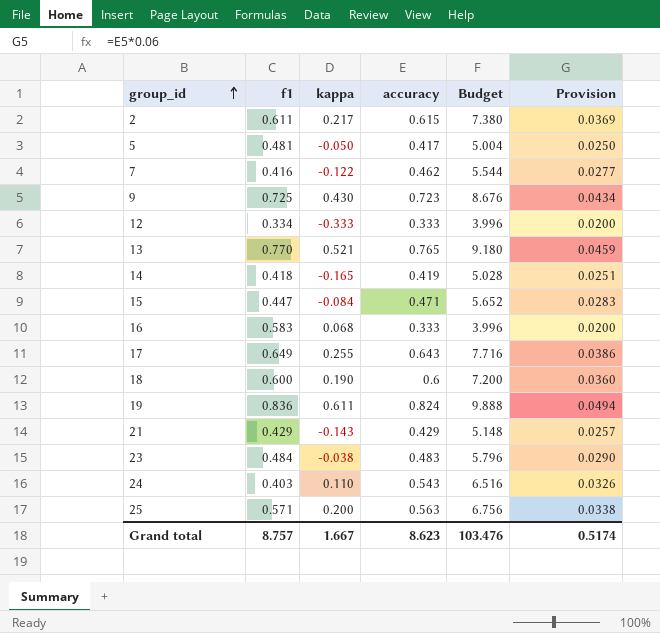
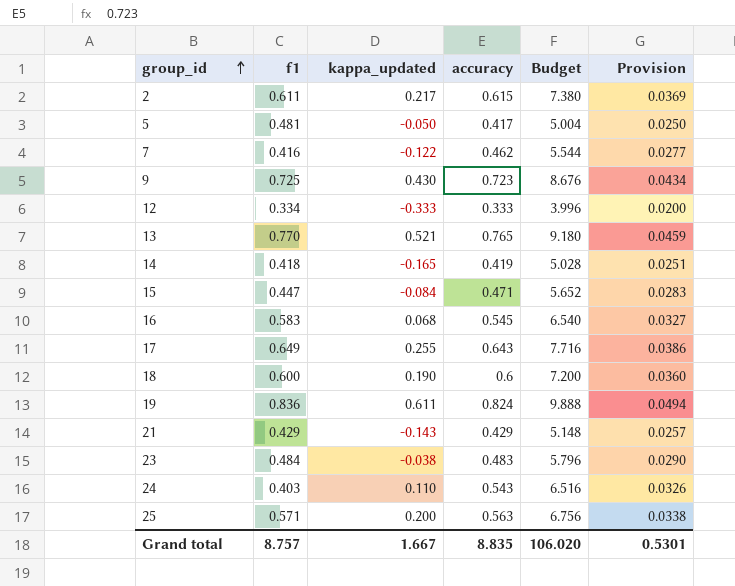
column name: kappa -> kappa_updated
16 | accuracy: 0.333 -> 0.545
16 | Budget: 3.996 -> 6.540
16 | Provision: 0.0200 -> 0.0327
Grand total | accuracy: 8.623 -> 8.835
Grand total | Budget: 103.476 -> 106.020
Grand total | Provision: 0.5174 -> 0.5301

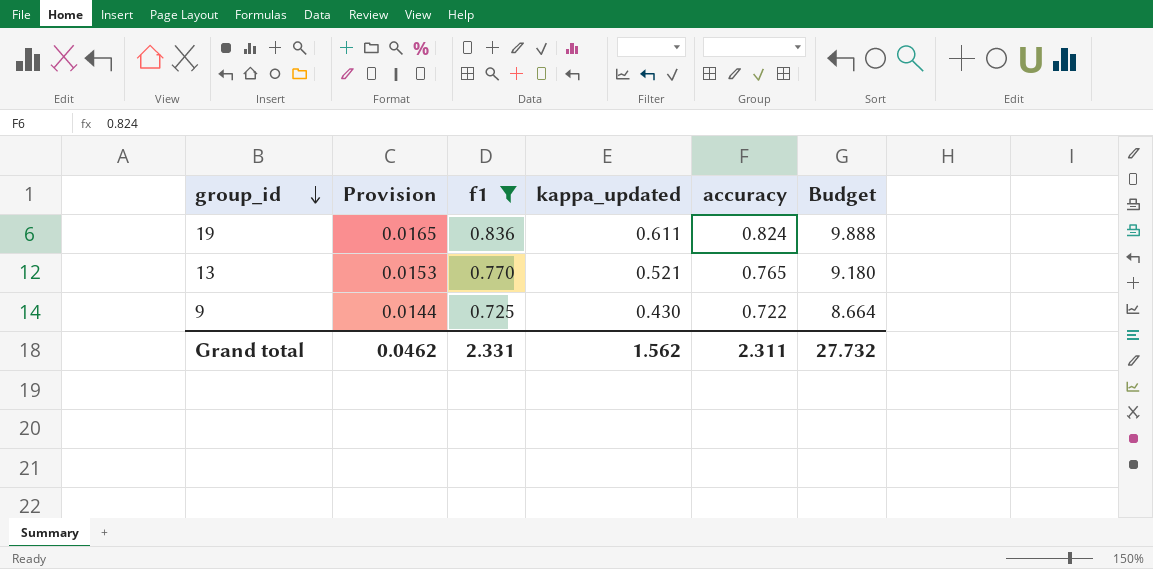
filter: none -> f1 >= 0.725
row order: group_id ascending -> group_id descending
column Provision | formula: [accuracy] * 0.06 -> [accuracy] * 0.02
column Provision | position: 6 -> 2
9 | accuracy: 0.723 -> 0.722
9 | Budget: 8.676 -> 8.664
Grand total | Provision: 0.5301 -> 0.0462
Grand total | f1: 8.757 -> 2.331
Grand total | kappa_updated: 1.667 -> 1.562
Grand total | accuracy: 8.835 -> 2.311
Grand total | Budget: 106.020 -> 27.732

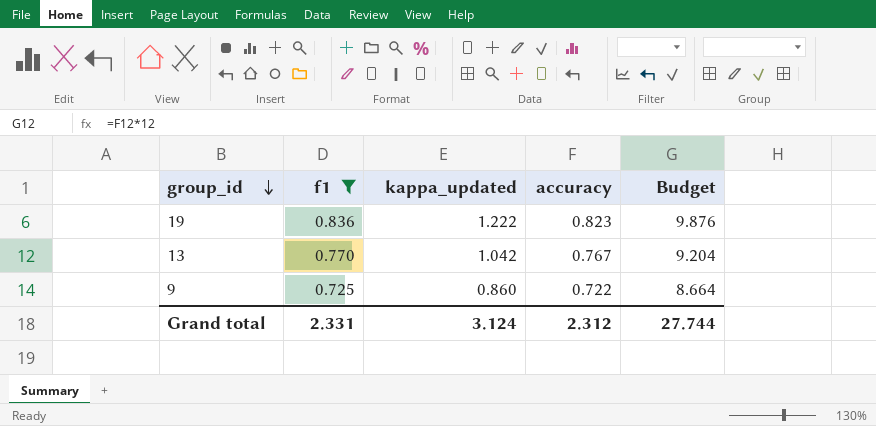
column Provision | formula: [accuracy] * 0.02 -> none
19 | kappa_updated: 0.611 -> 1.222
19 | accuracy: 0.824 -> 0.823
19 | Budget: 9.888 -> 9.876
13 | kappa_updated: 0.521 -> 1.042
13 | accuracy: 0.765 -> 0.767
13 | Budget: 9.180 -> 9.204
9 | kappa_updated: 0.430 -> 0.860
Grand total | kappa_updated: 1.562 -> 3.124
Grand total | accuracy: 2.311 -> 2.312
Grand total | Budget: 27.732 -> 27.744

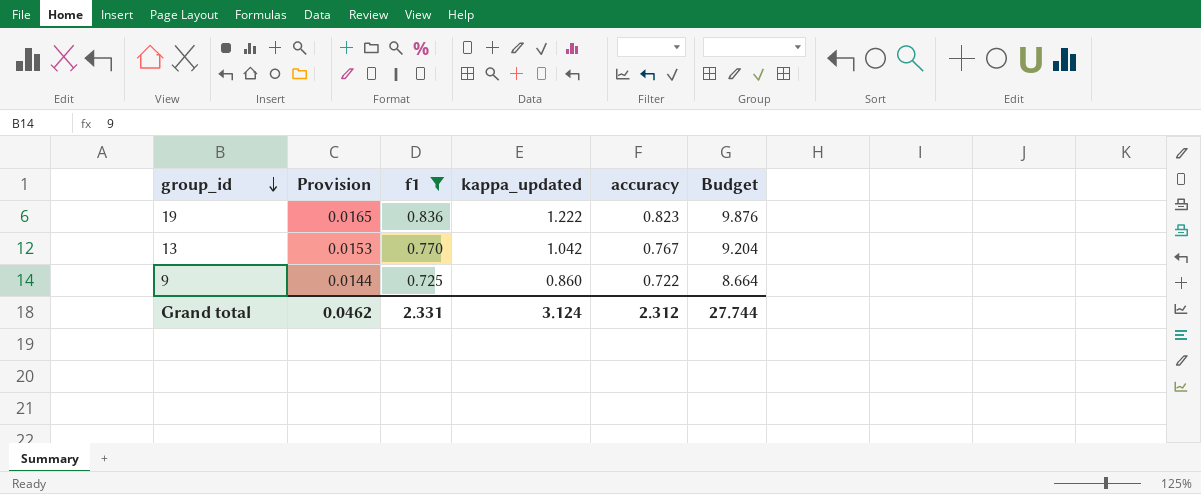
column Provision | formula: none -> [accuracy] * 0.02

